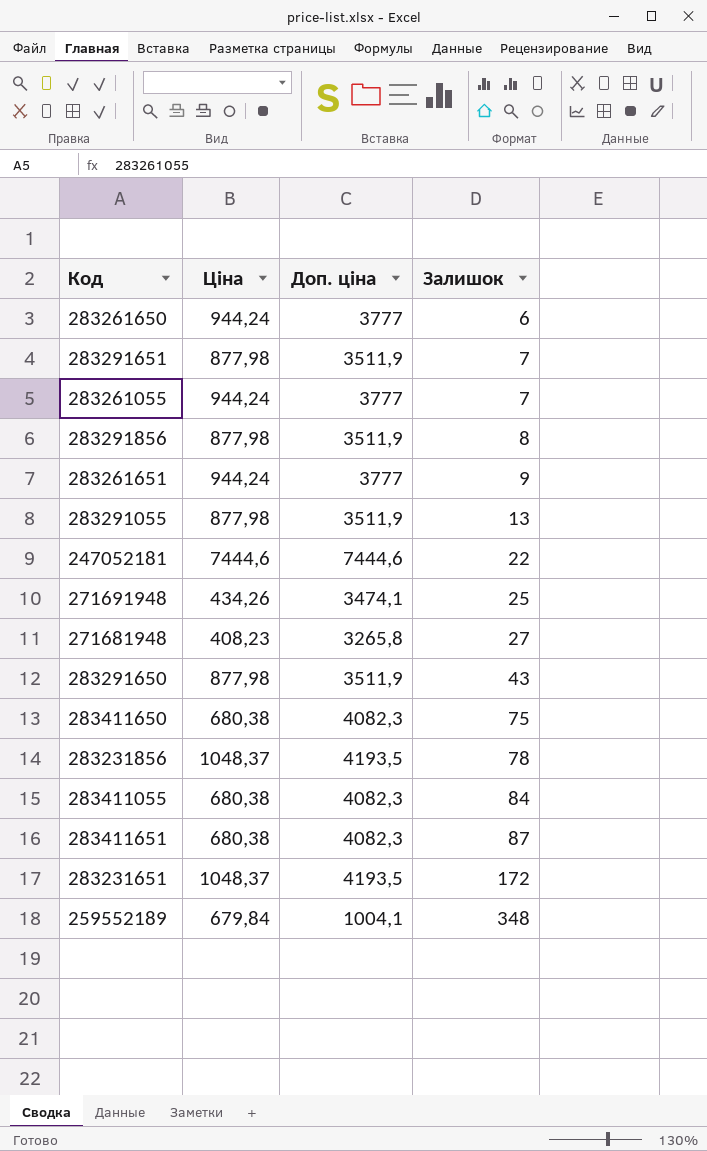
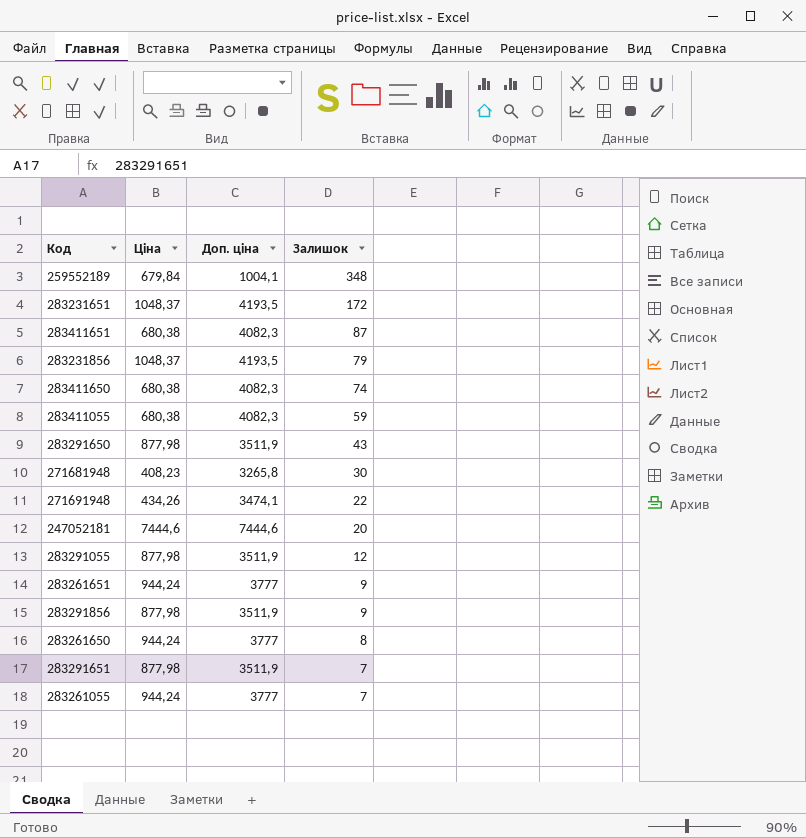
row order: Залишок ascending -> Залишок descending
283231856 | Залишок: 78 -> 79
283411650 | Залишок: 75 -> 74
283411055 | Залишок: 84 -> 59
271681948 | Залишок: 27 -> 30
271691948 | Залишок: 25 -> 22
247052181 | Залишок: 22 -> 20
283291055 | Залишок: 13 -> 12
283291856 | Залишок: 8 -> 9
283261650 | Залишок: 6 -> 8

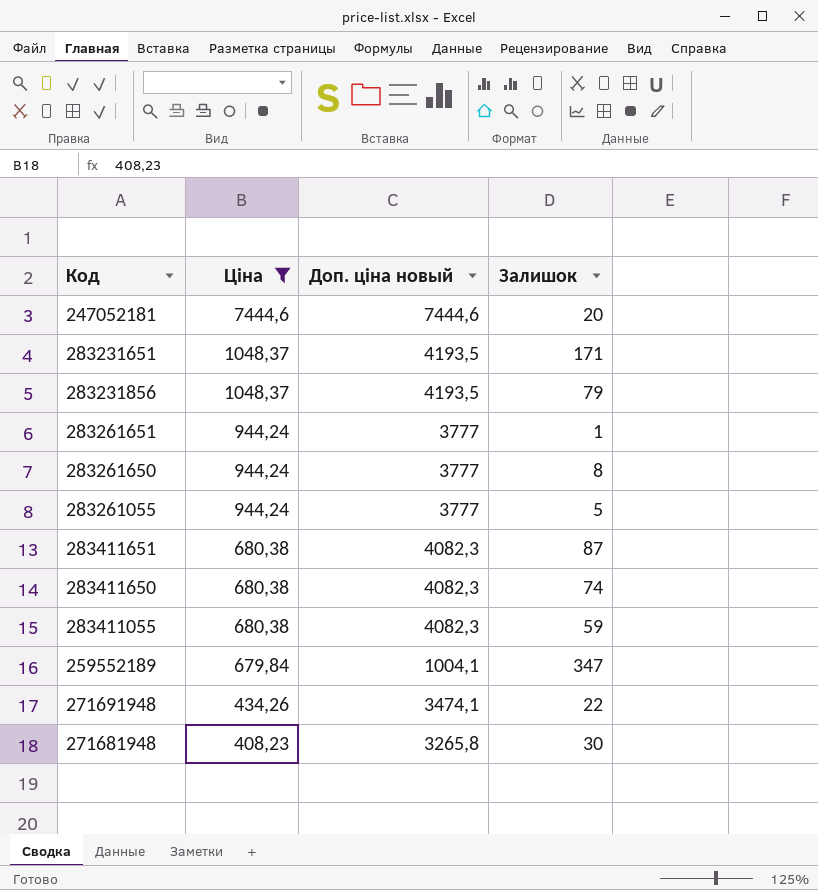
filter: none -> Ціна != 877,98
row order: Залишок descending -> Ціна descending
column name: Доп. ціна -> Доп. ціна новый
283231651 | Залишок: 172 -> 171
283261651 | Залишок: 9 -> 1
283261055 | Залишок: 7 -> 5
259552189 | Залишок: 348 -> 347

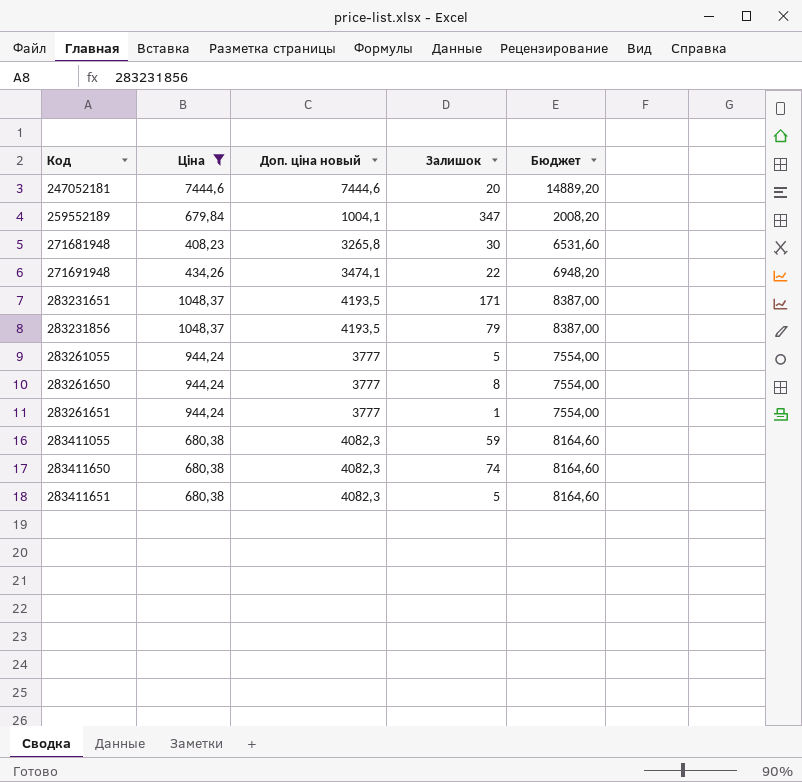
row order: Ціна descending -> Код ascending
column Бюджет | formula: none -> [Доп. ціна новый] * 2
283411651 | Залишок: 87 -> 5

